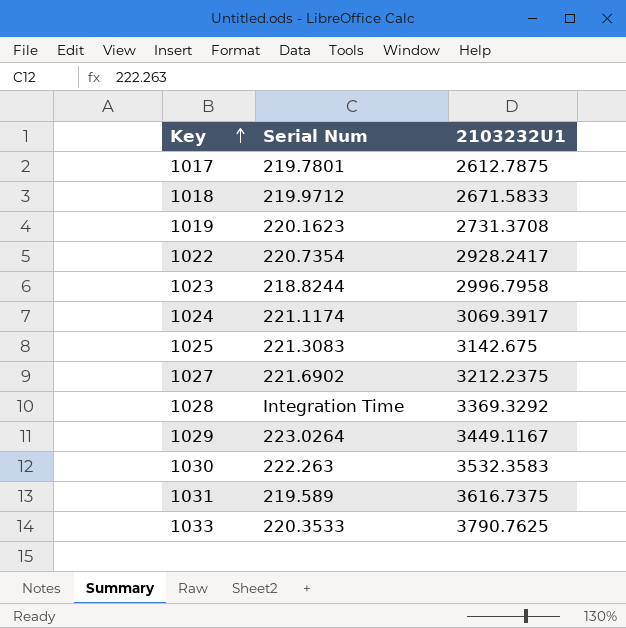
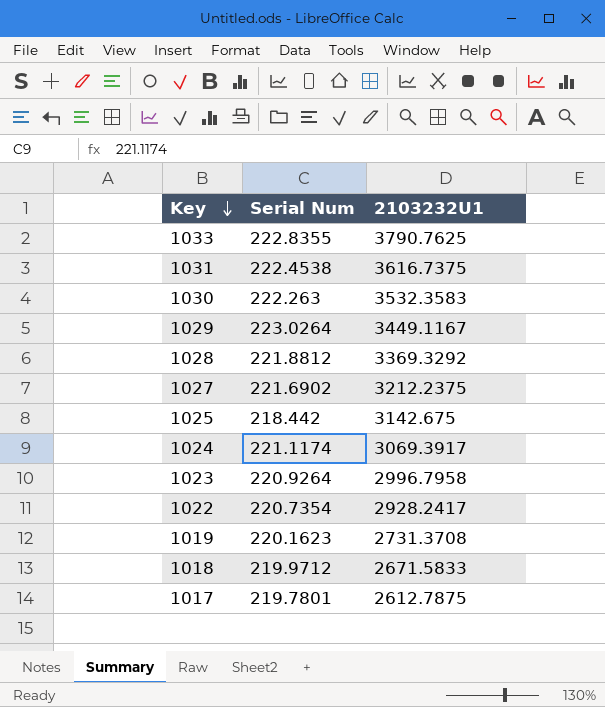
row order: Key ascending -> Key descending
1033 | Serial Num: 220.3533 -> 222.8355
1031 | Serial Num: 219.589 -> 222.4538
1028 | Serial Num: Integration Time -> 221.8812
1025 | Serial Num: 221.3083 -> 218.442
1023 | Serial Num: 218.8244 -> 220.9264

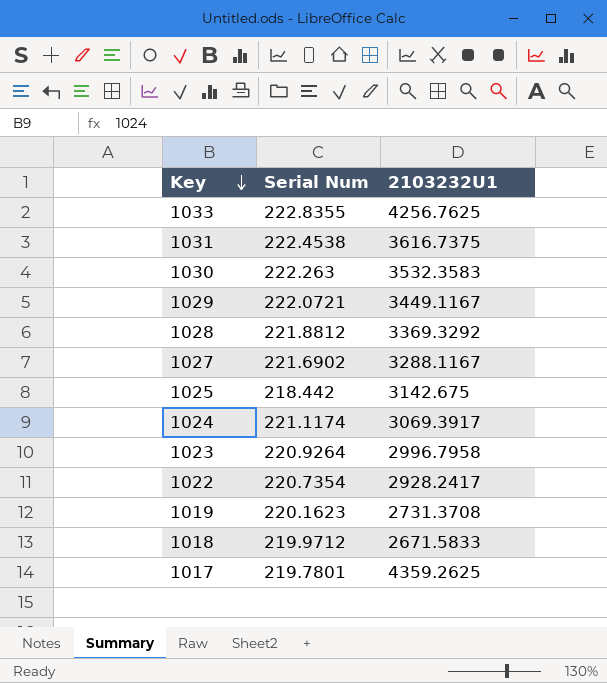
1033 | 2103232U1: 3790.7625 -> 4256.7625
1029 | Serial Num: 223.0264 -> 222.0721
1027 | 2103232U1: 3212.2375 -> 3288.1167
1017 | 2103232U1: 2612.7875 -> 4359.2625

